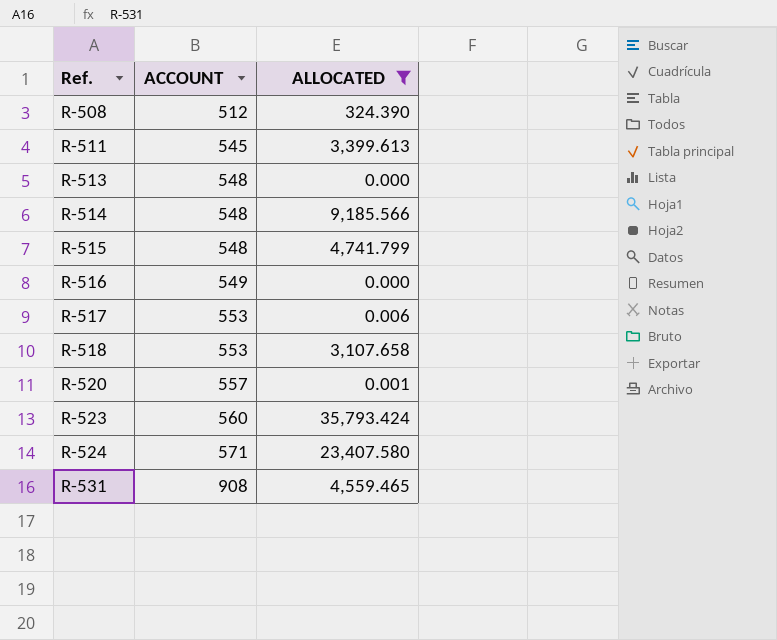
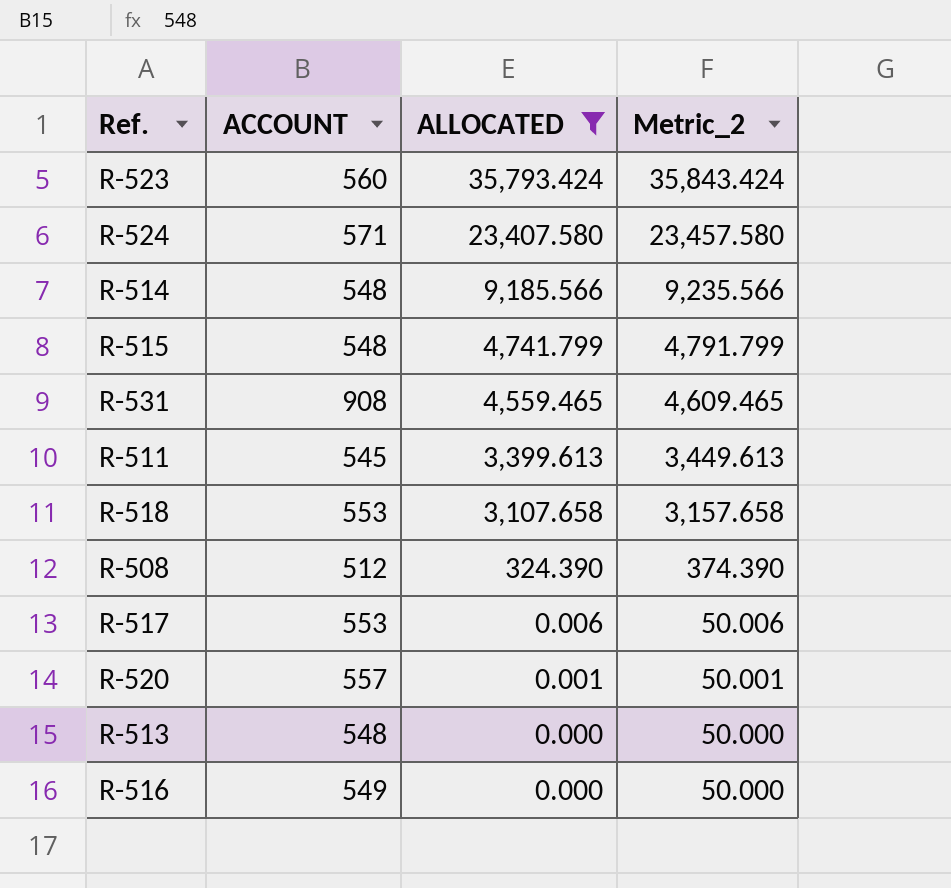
row order: Ref. ascending -> ALLOCATED descending
column Metric_2 | formula: none -> [ALLOCATED] + 50

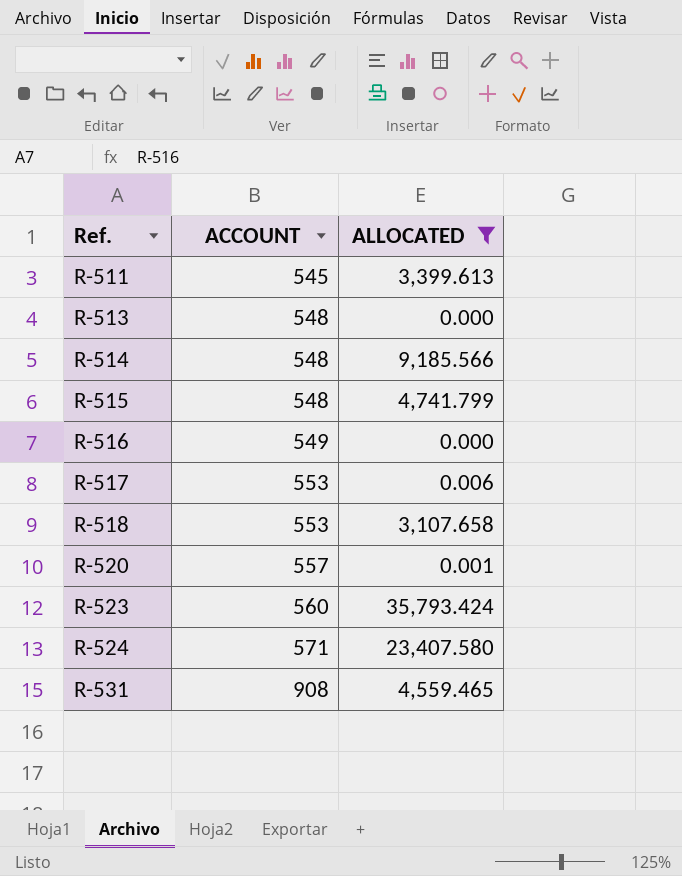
row order: ALLOCATED descending -> Ref. ascending
column Metric_2 | formula: [ALLOCATED] + 50 -> none
row R-508: 512 | 324.390 | 374.390 -> none

